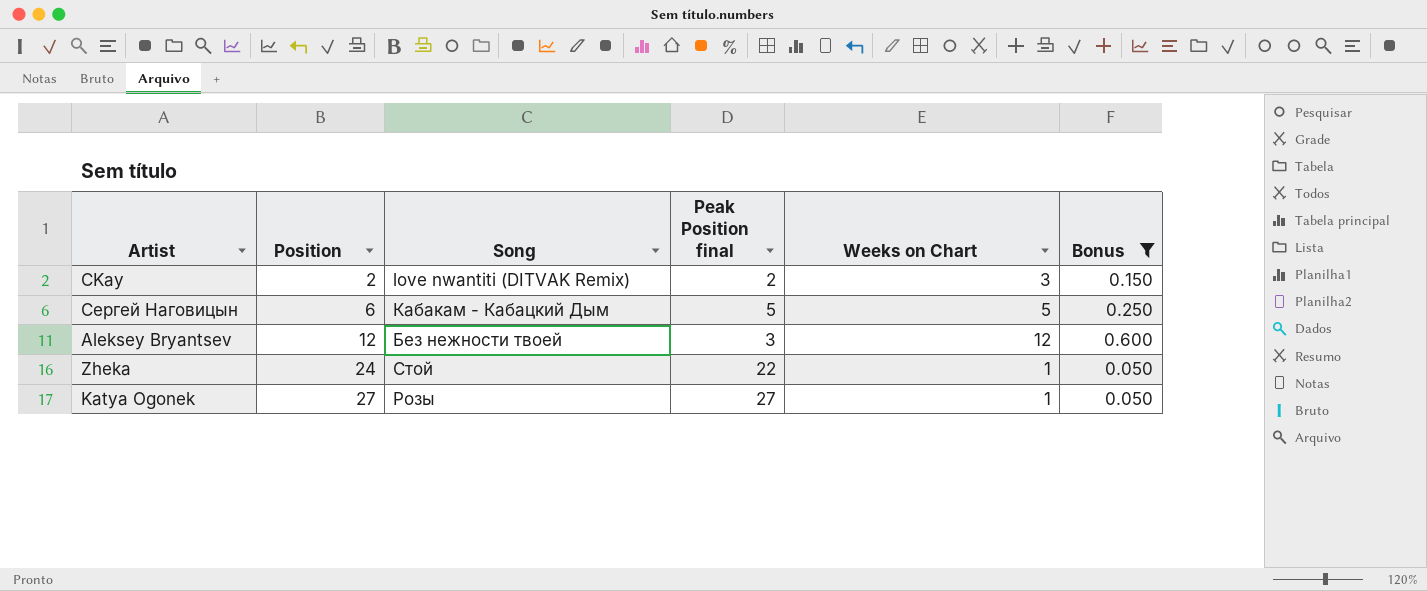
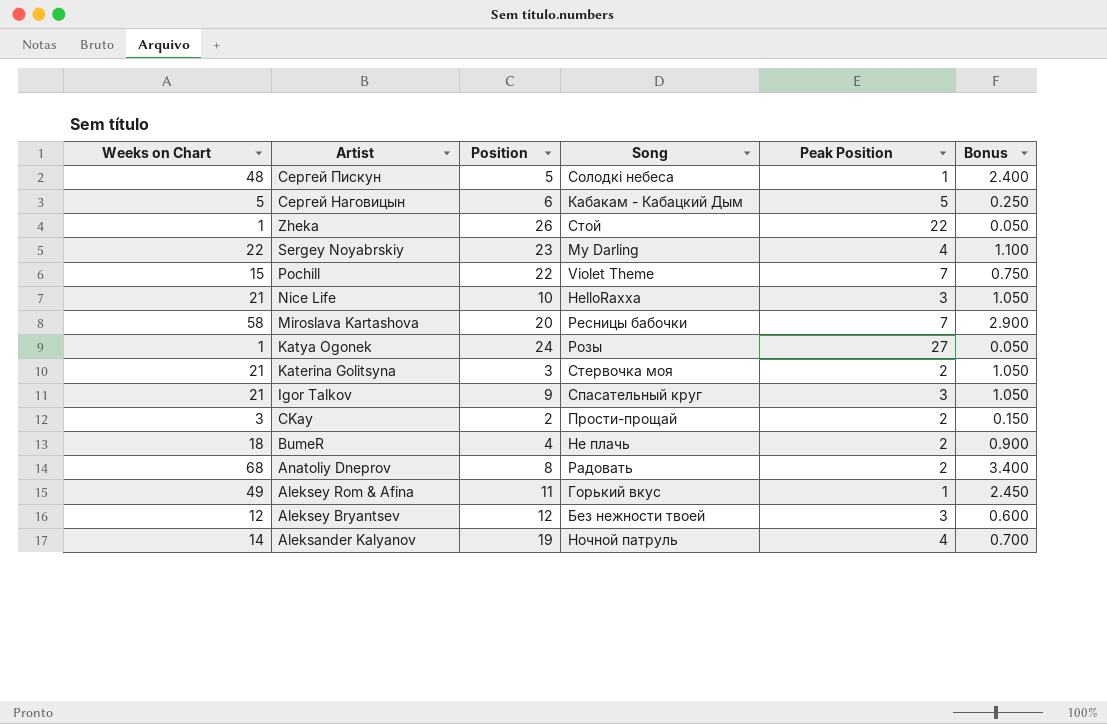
filter: Bonus <= 0.600 -> none
row order: Position ascending -> Artist descending
column Weeks on Chart | position: 5 -> 1
column name: Peak Position final -> Peak Position
Zheka | Position: 24 -> 26
Katya Ogonek | Position: 27 -> 24
CKay | Song: love nwantiti (DITVAK Remix) -> Прости-прощай

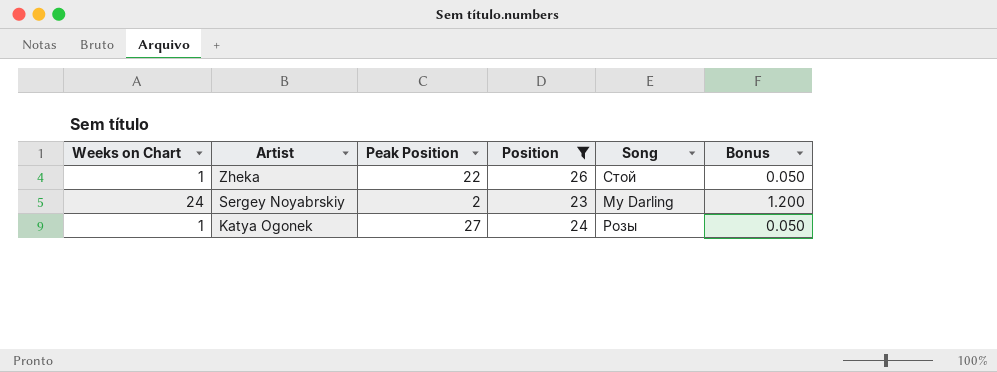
filter: none -> Position >= 23
column Peak Position | position: 5 -> 3
Sergey Noyabrskiy | Weeks on Chart: 22 -> 24
Sergey Noyabrskiy | Peak Position: 4 -> 2
Sergey Noyabrskiy | Bonus: 1.100 -> 1.200

